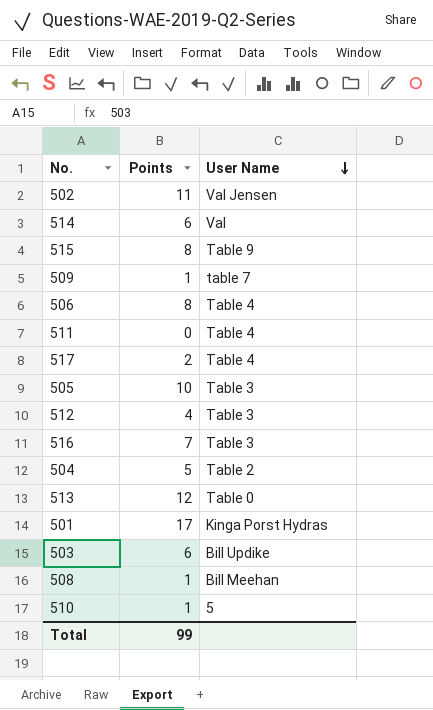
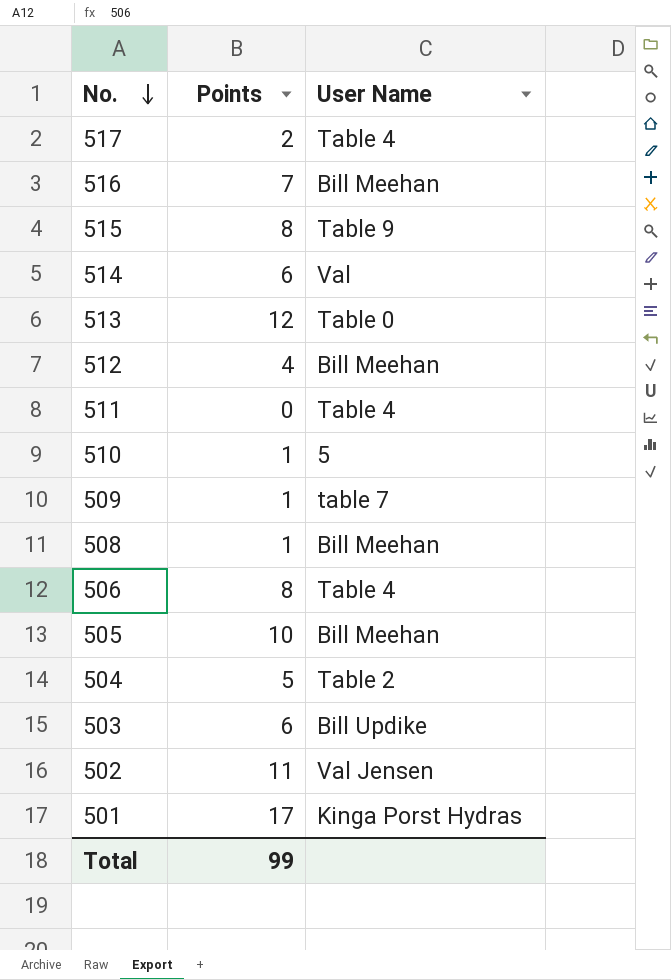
row order: User Name descending -> No. descending
516 | User Name: Table 3 -> Bill Meehan
512 | User Name: Table 3 -> Bill Meehan
505 | User Name: Table 3 -> Bill Meehan

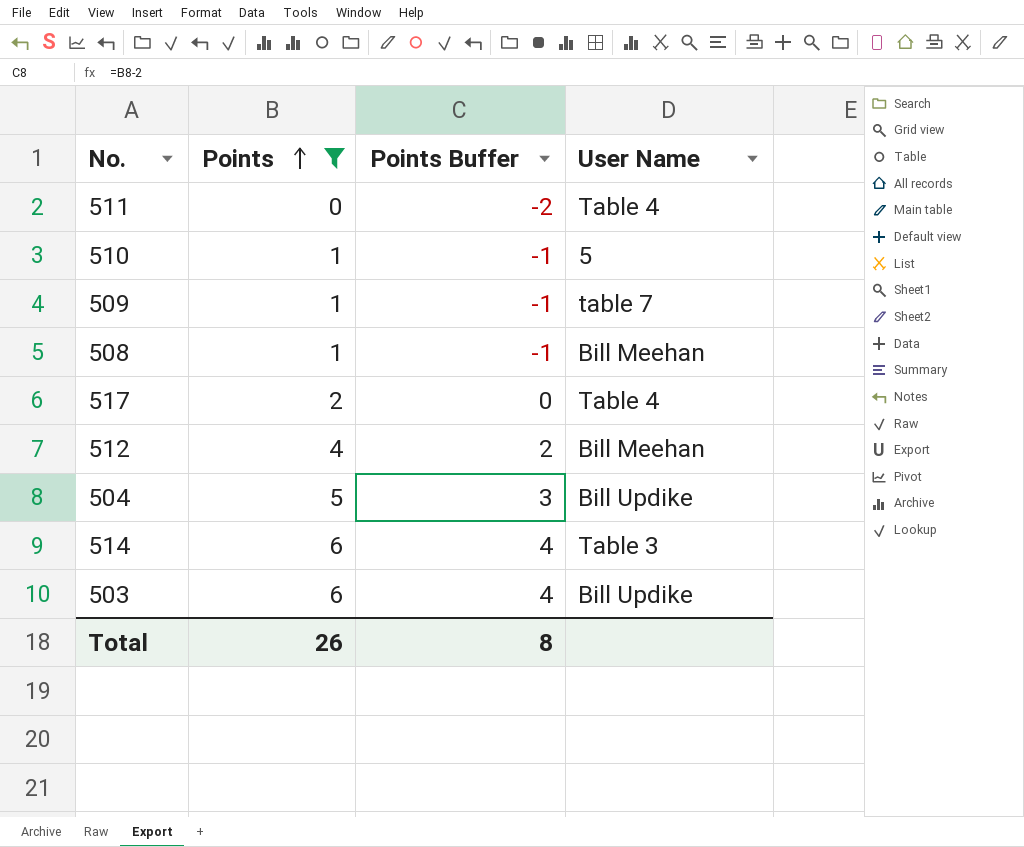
filter: none -> Points <= 6
row order: No. descending -> Points ascending
column Points Buffer | formula: none -> [Points] - 2
504 | User Name: Table 2 -> Bill Updike
514 | User Name: Val -> Table 3
Total | Points: 99 -> 26

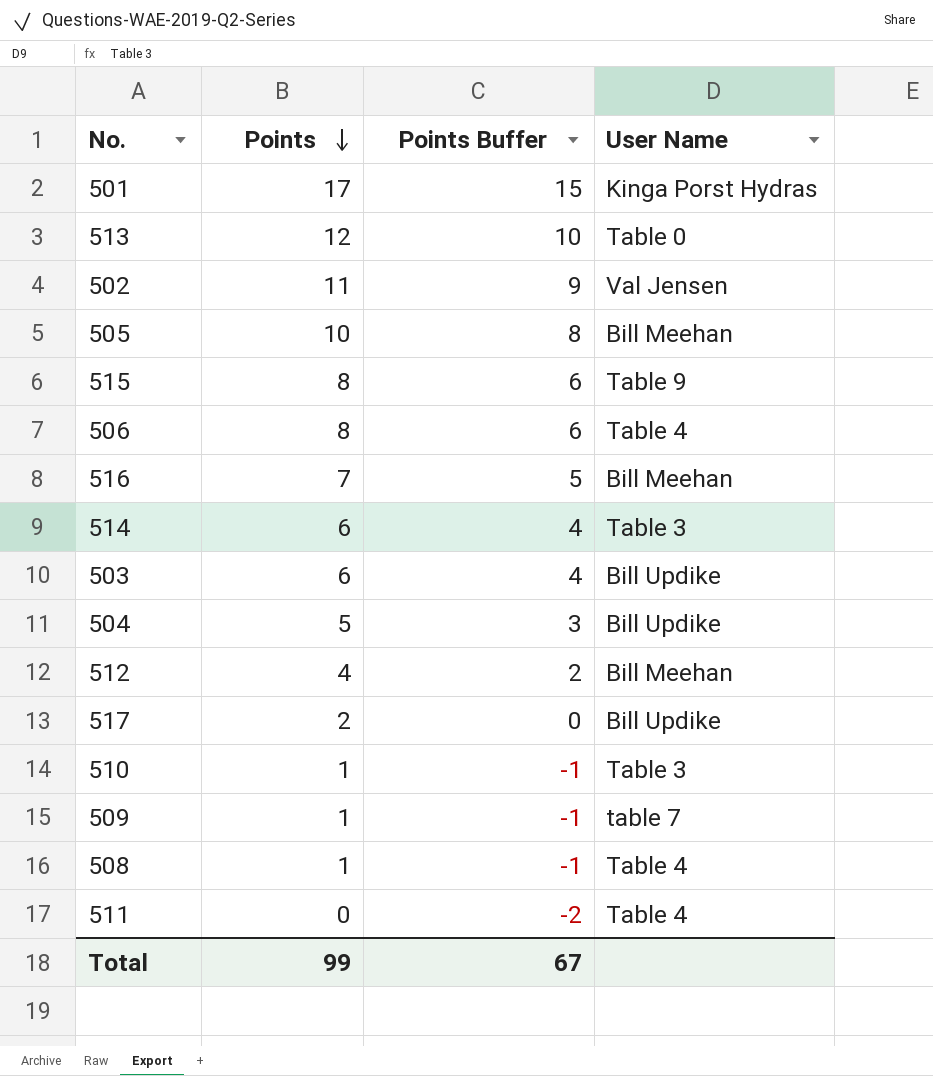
filter: Points <= 6 -> none
row order: Points ascending -> Points descending
517 | User Name: Table 4 -> Bill Updike
510 | User Name: 5 -> Table 3
508 | User Name: Bill Meehan -> Table 4
Total | Points: 26 -> 99
Total | Points Buffer: 8 -> 67

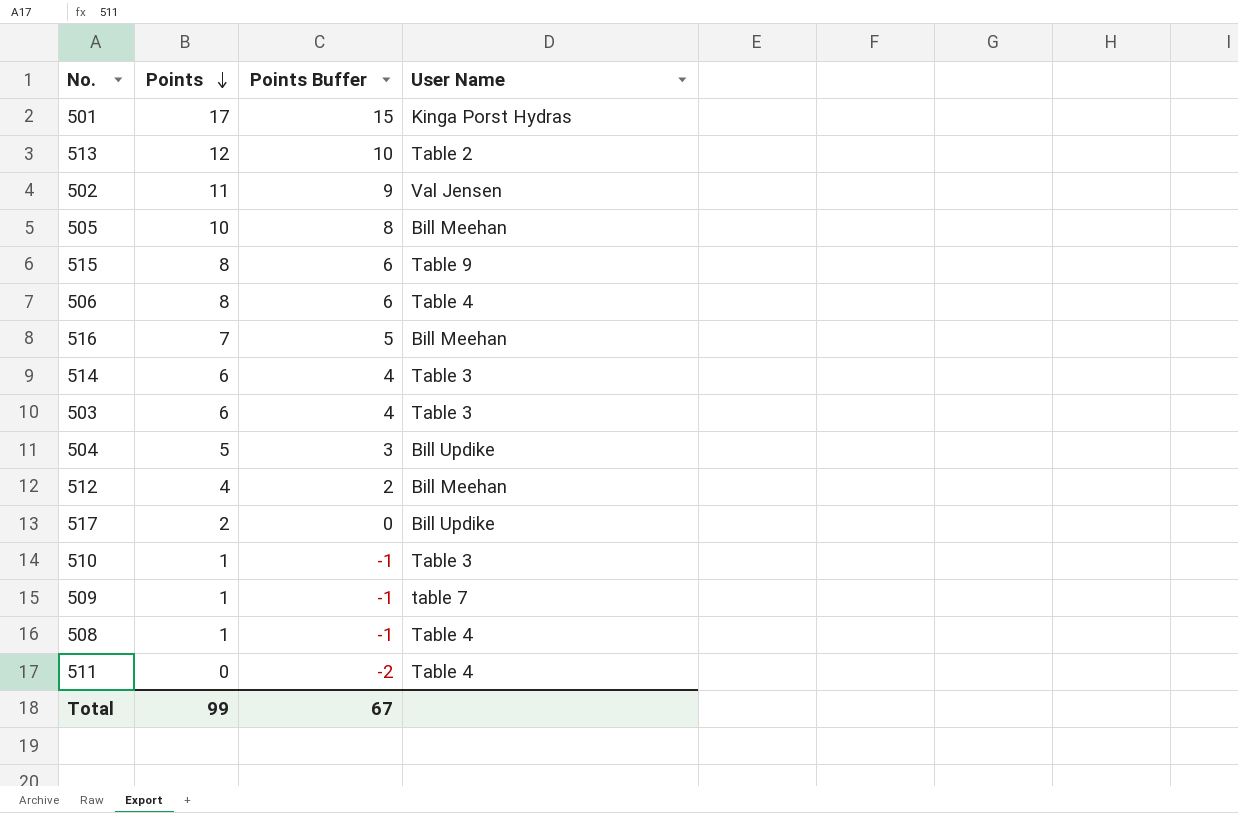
513 | User Name: Table 0 -> Table 2
503 | User Name: Bill Updike -> Table 3

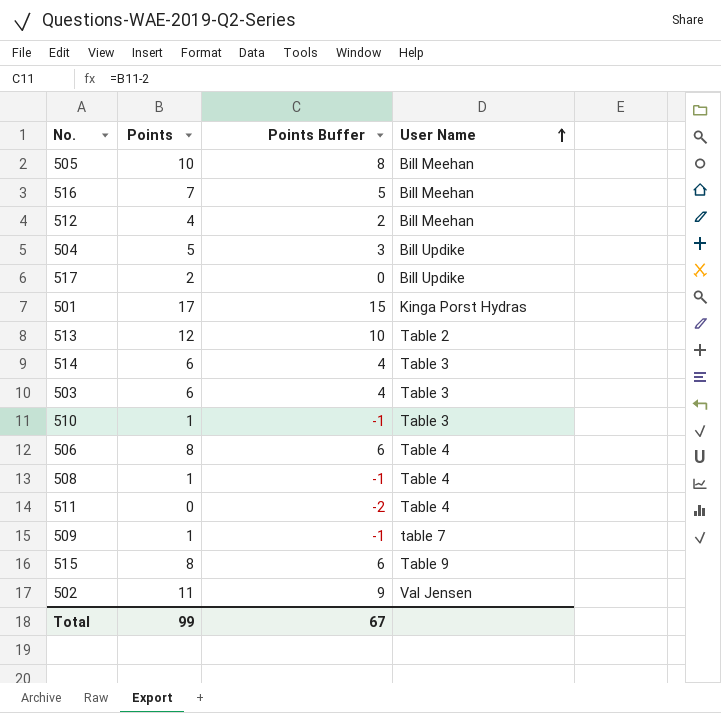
row order: Points descending -> User Name ascending

